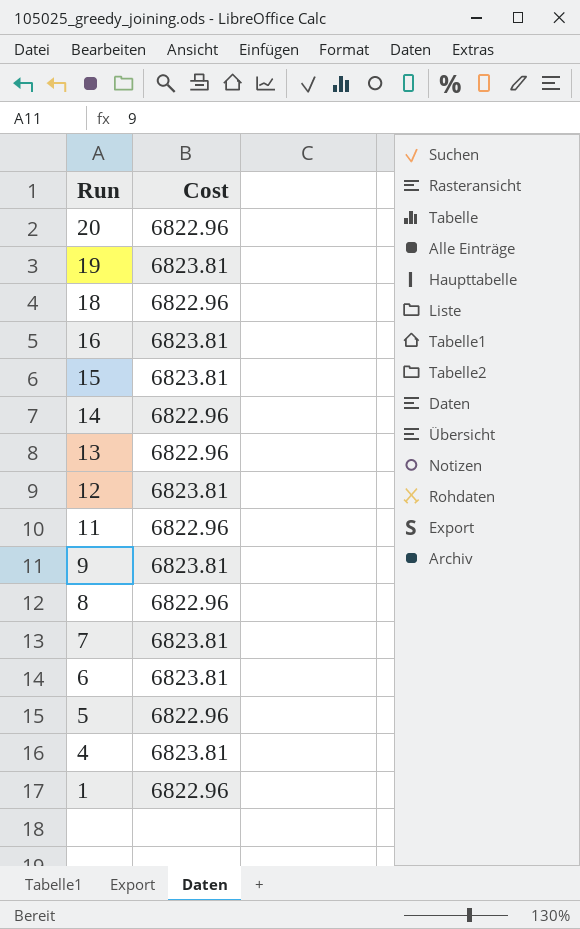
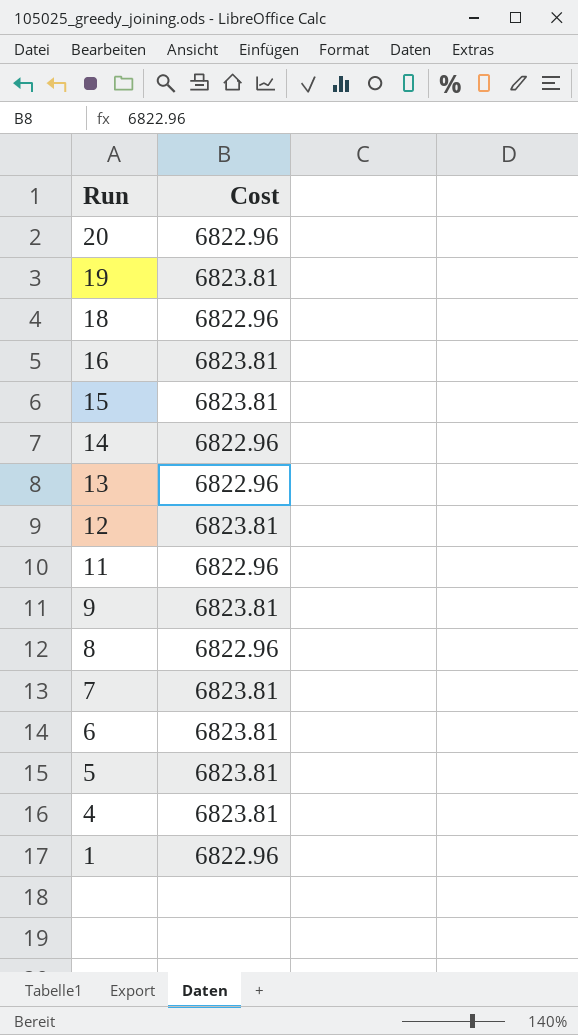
5 | Cost: 6822.96 -> 6823.81

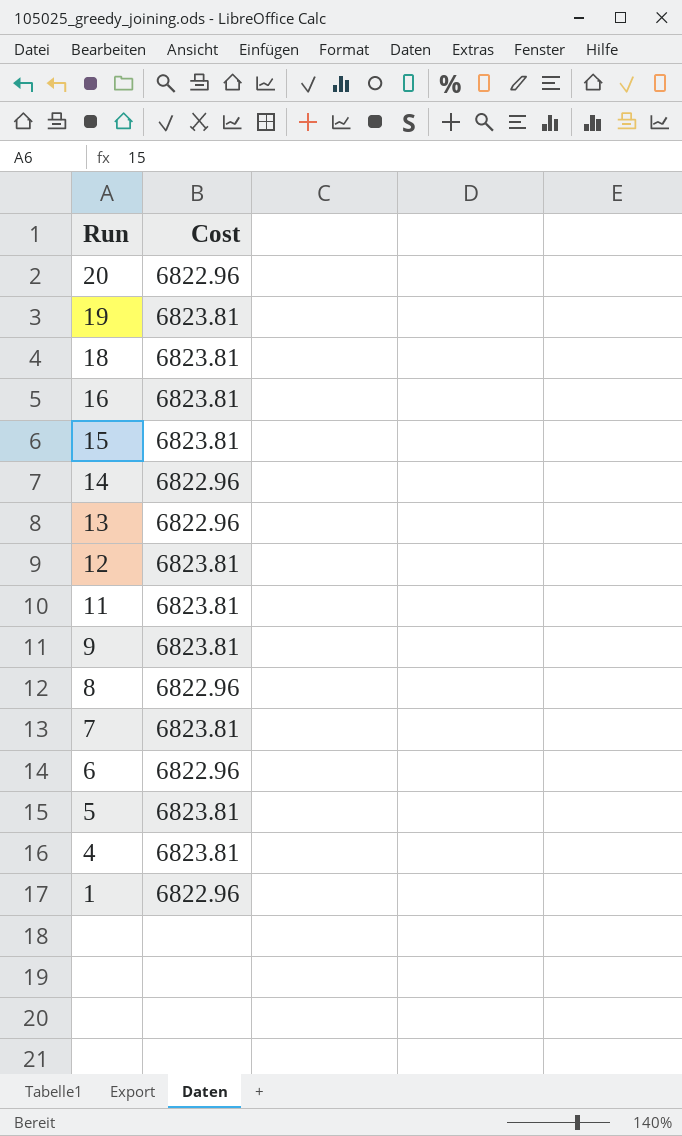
18 | Cost: 6822.96 -> 6823.81
11 | Cost: 6822.96 -> 6823.81
6 | Cost: 6823.81 -> 6822.96

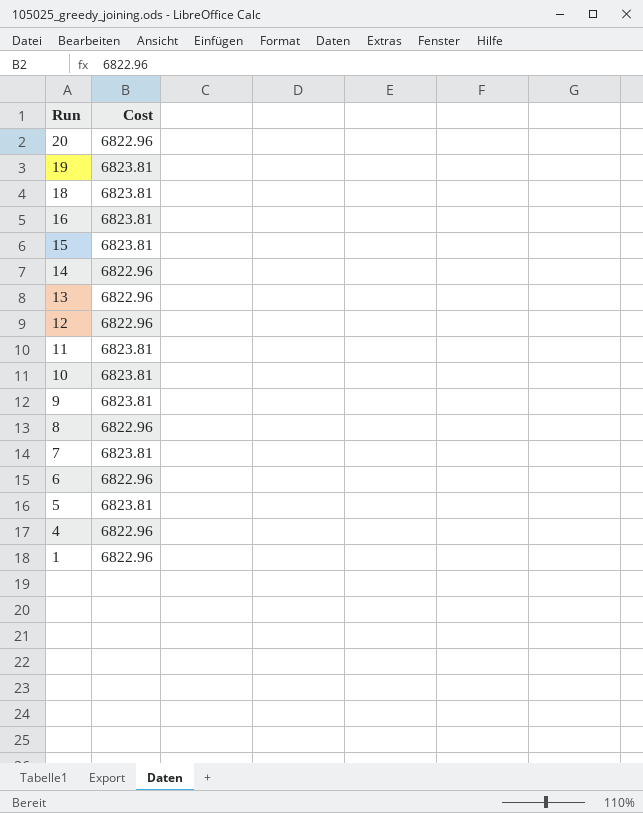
12 | Cost: 6823.81 -> 6822.96
row 10: none -> 6823.81
4 | Cost: 6823.81 -> 6822.96

